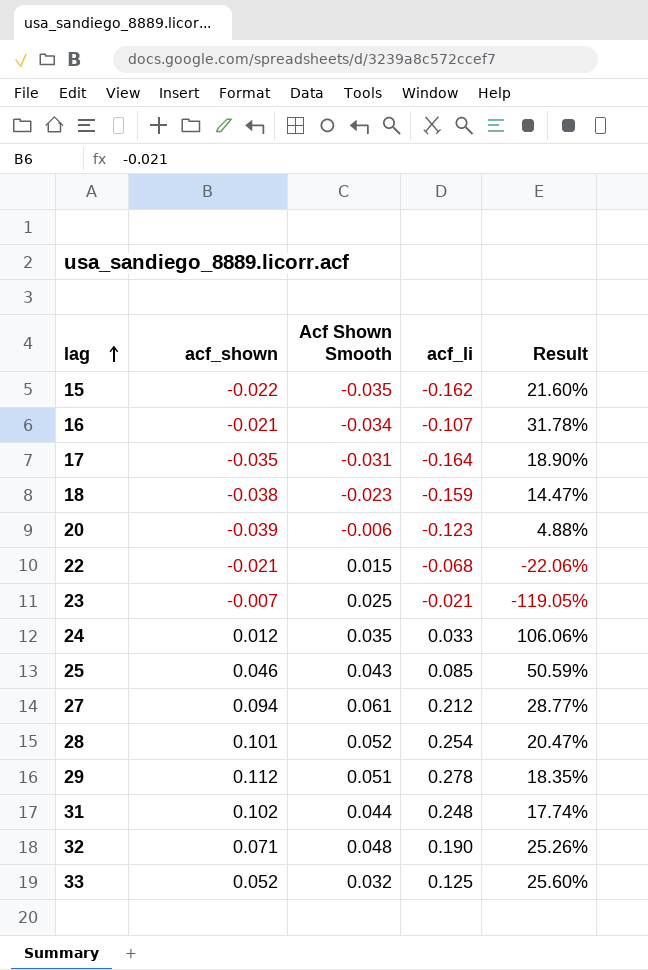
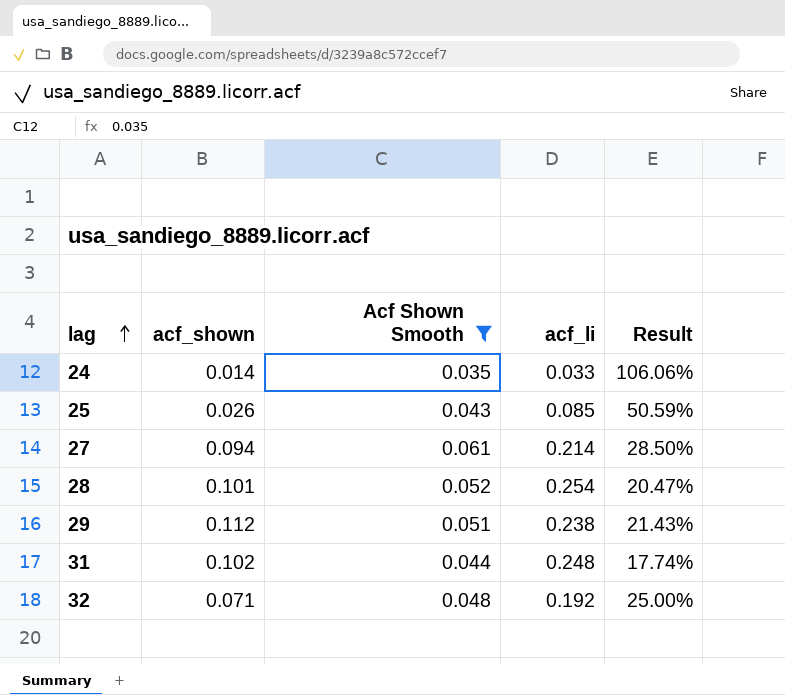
filter: none -> Acf Shown Smooth >= 0.035
24 | acf_shown: 0.012 -> 0.014
25 | acf_shown: 0.046 -> 0.026
27 | acf_li: 0.212 -> 0.214
27 | Result: 28.77% -> 28.50%
29 | acf_li: 0.278 -> 0.238
29 | Result: 18.35% -> 21.43%
32 | acf_li: 0.190 -> 0.192
32 | Result: 25.26% -> 25.00%

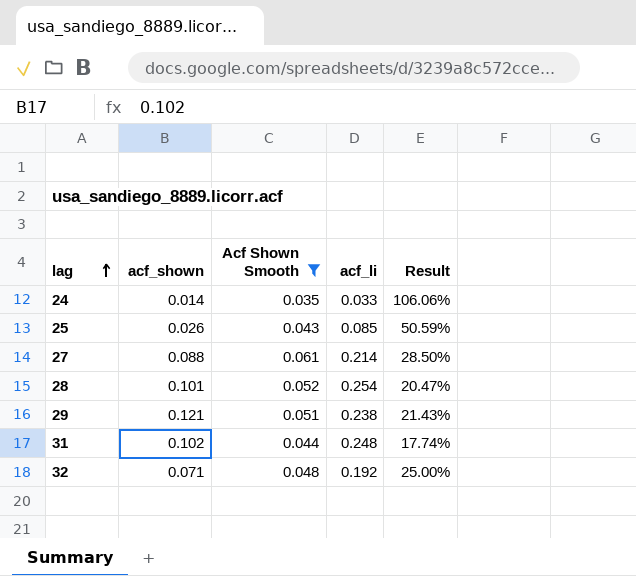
27 | acf_shown: 0.094 -> 0.088
29 | acf_shown: 0.112 -> 0.121

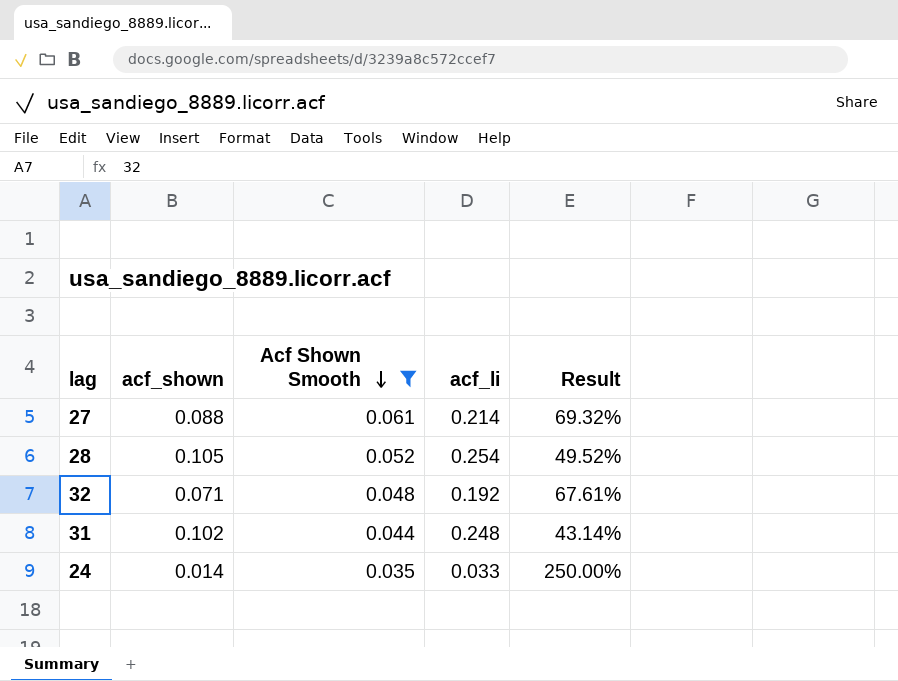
row order: lag ascending -> Acf Shown Smooth descending
column Result | formula: [Acf Shown Smooth] / [acf_li] -> [Acf Shown Smooth] / [acf_shown]
row 25: 0.026 | 0.043 | 0.085 | 50.59% -> none
row 29: 0.121 | 0.051 | 0.238 | 21.43% -> none
28 | acf_shown: 0.101 -> 0.105

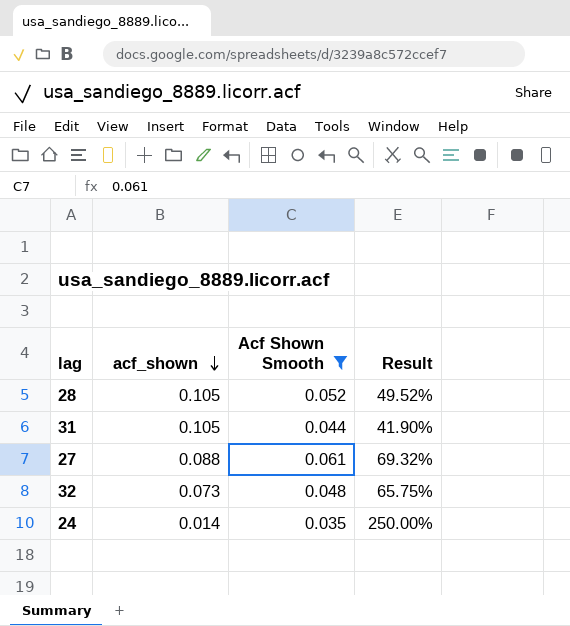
row order: Acf Shown Smooth descending -> acf_shown descending
column acf_li | position: 4 -> none
31 | acf_shown: 0.102 -> 0.105
31 | Result: 43.14% -> 41.90%
32 | acf_shown: 0.071 -> 0.073
32 | Result: 67.61% -> 65.75%

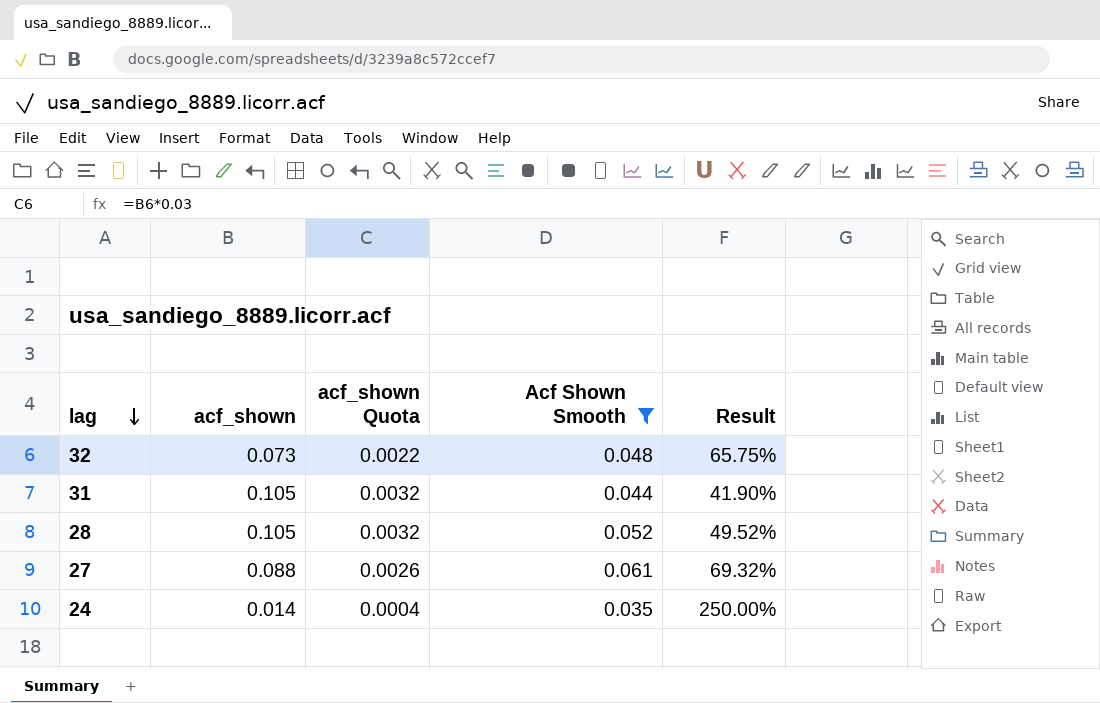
row order: acf_shown descending -> lag descending
column acf_shown Quota | formula: none -> [acf_shown] * 0.03

